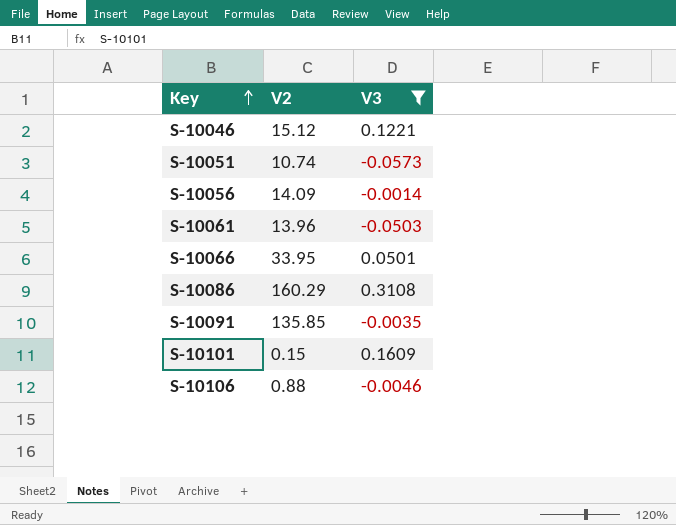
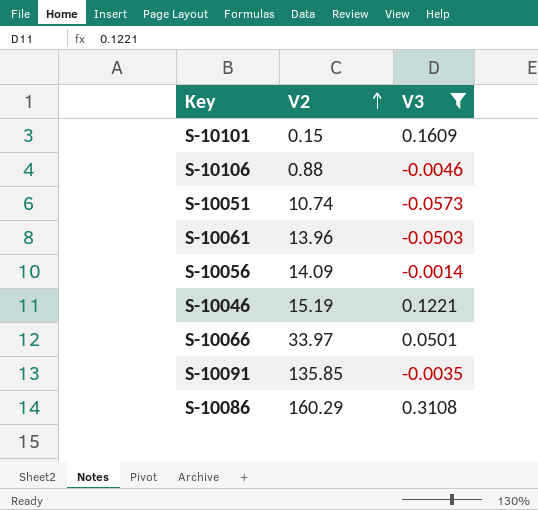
row order: Key ascending -> V2 ascending
S-10046 | V2: 15.12 -> 15.19
S-10066 | V2: 33.95 -> 33.97

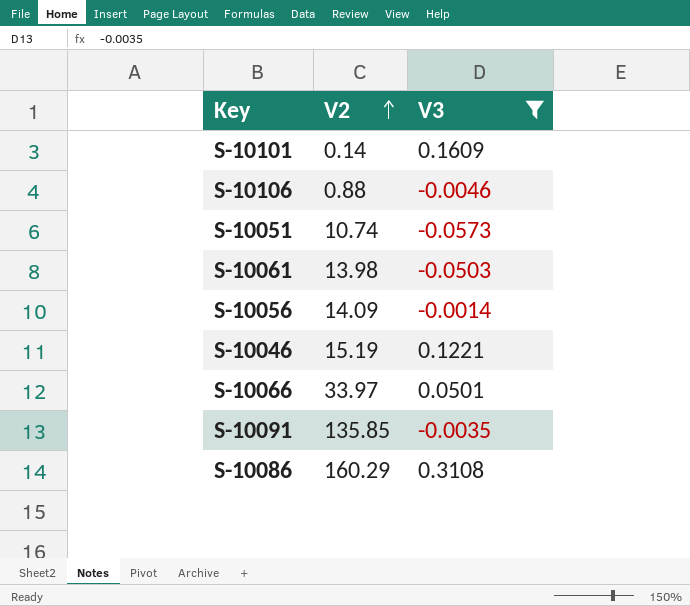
S-10101 | V2: 0.15 -> 0.14
S-10061 | V2: 13.96 -> 13.98

